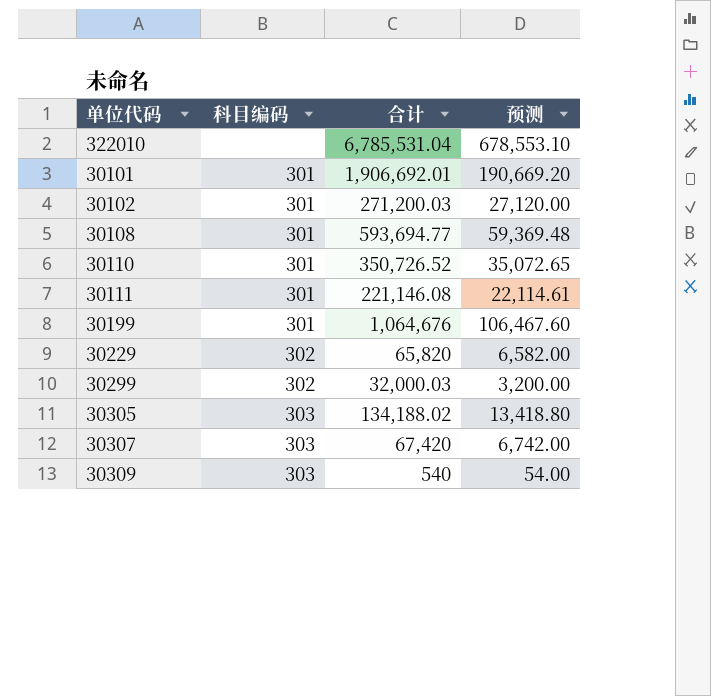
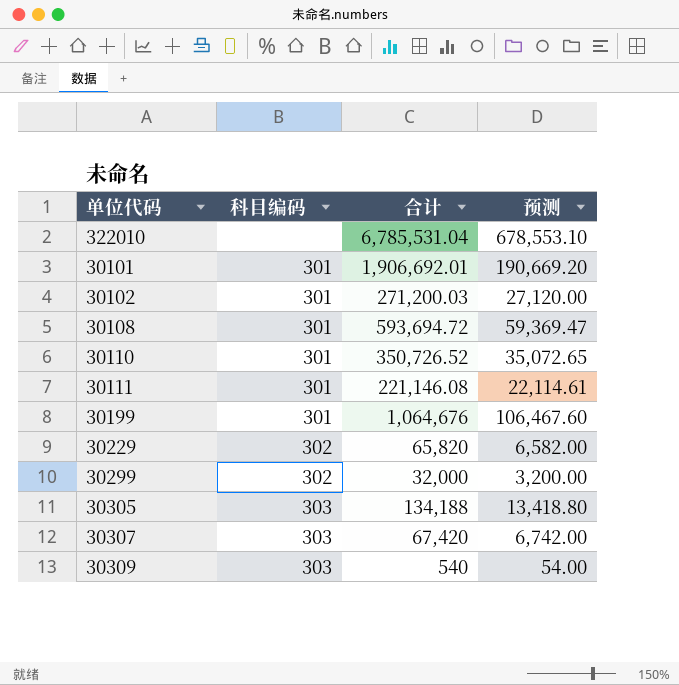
30108 | 合计: 593,694.77 -> 593,694.72
30108 | 预测: 59,369.48 -> 59,369.47
30299 | 合计: 32,000.03 -> 32,000
30305 | 合计: 134,188.02 -> 134,188

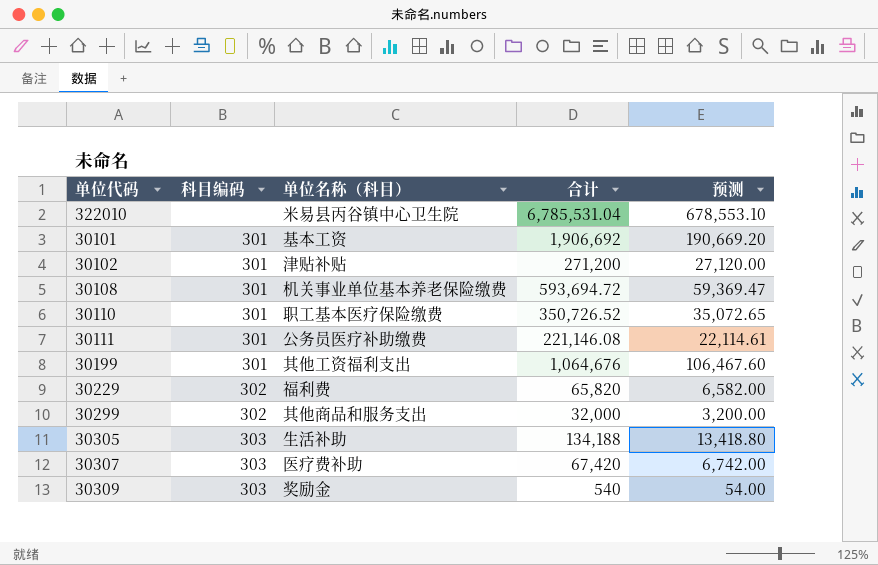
column 单位名称（科目） | position: none -> 3
30101 | 合计: 1,906,692.01 -> 1,906,692
30102 | 合计: 271,200.03 -> 271,200

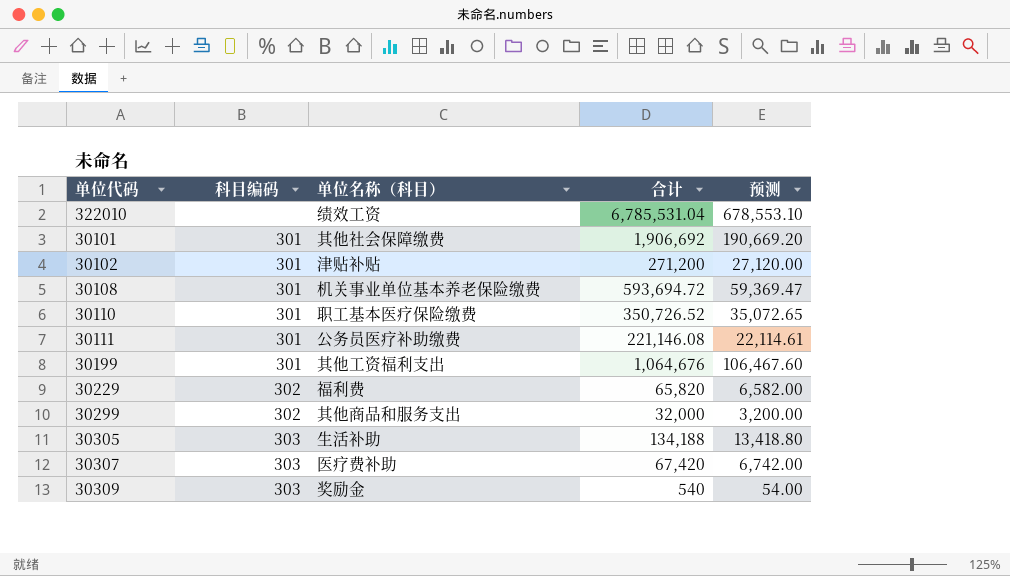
322010 | 单位名称（科目）: 米易县丙谷镇中心卫生院 -> 绩效工资
30101 | 单位名称（科目）: 基本工资 -> 其他社会保障缴费

